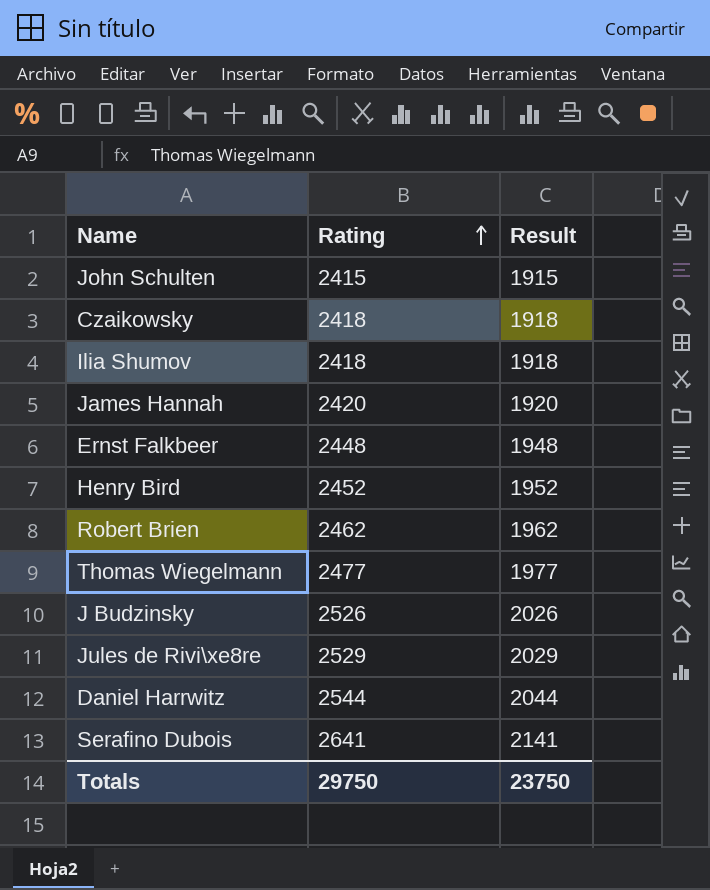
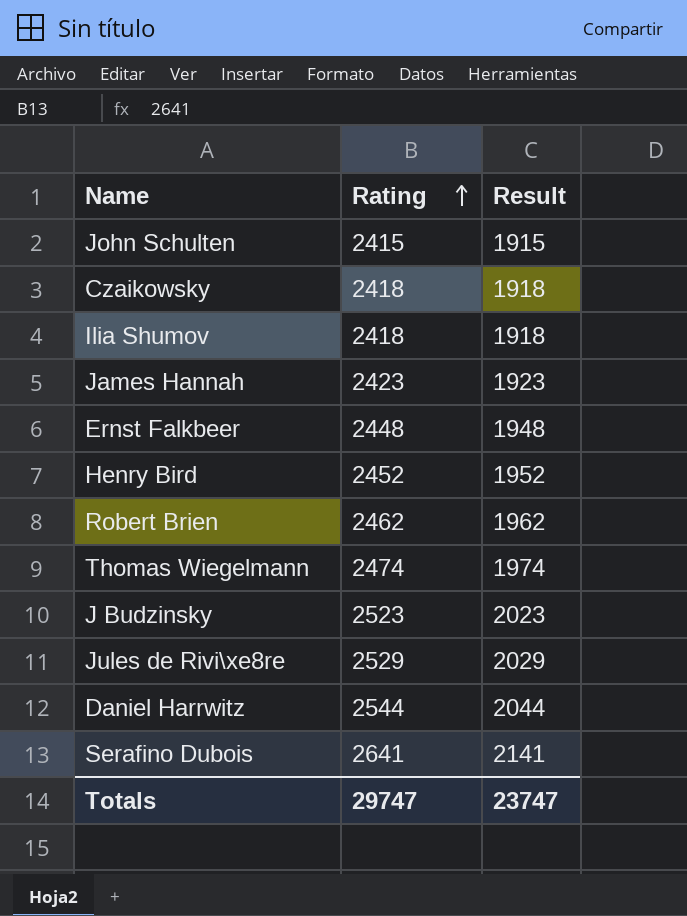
James Hannah | Rating: 2420 -> 2423
James Hannah | Result: 1920 -> 1923
Thomas Wiegelmann | Rating: 2477 -> 2474
Thomas Wiegelmann | Result: 1977 -> 1974
J Budzinsky | Rating: 2526 -> 2523
J Budzinsky | Result: 2026 -> 2023
Totals | Rating: 29750 -> 29747
Totals | Result: 23750 -> 23747

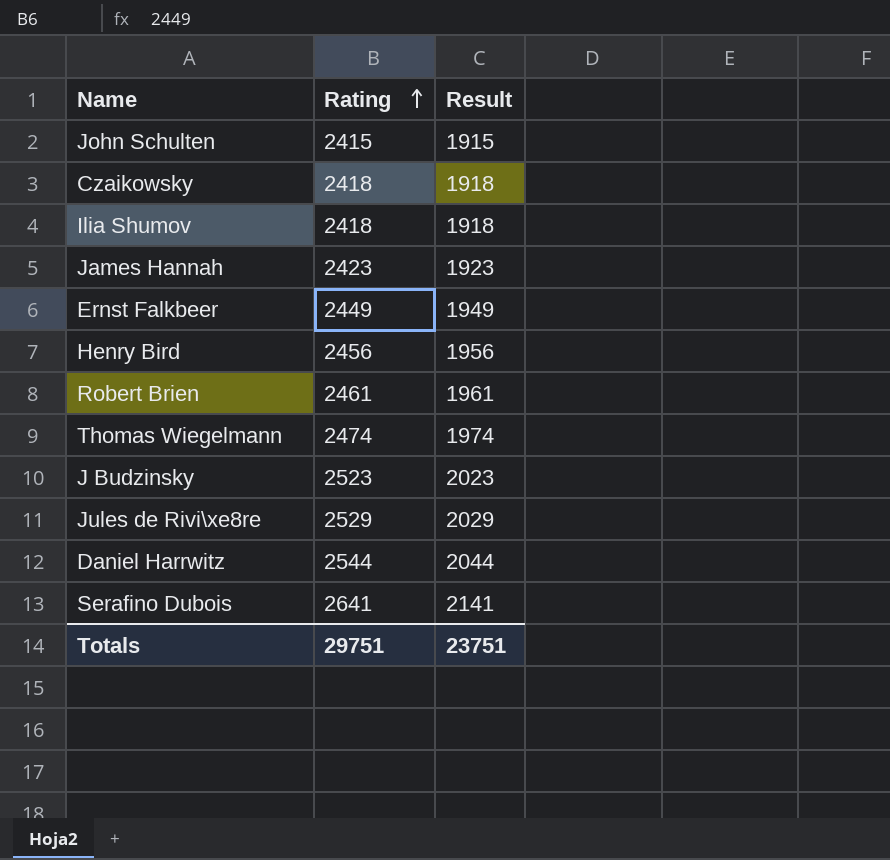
Ernst Falkbeer | Rating: 2448 -> 2449
Ernst Falkbeer | Result: 1948 -> 1949
Henry Bird | Rating: 2452 -> 2456
Henry Bird | Result: 1952 -> 1956
Robert Brien | Rating: 2462 -> 2461
Robert Brien | Result: 1962 -> 1961
Totals | Rating: 29747 -> 29751
Totals | Result: 23747 -> 23751

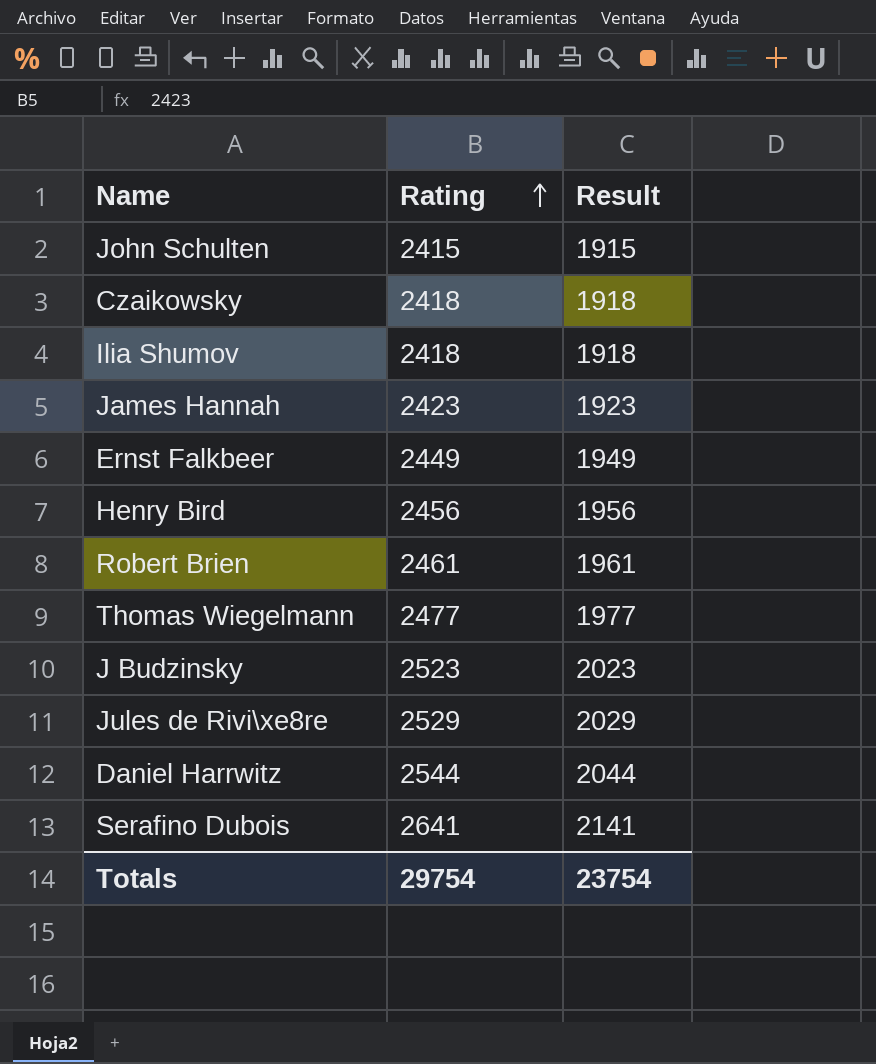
Thomas Wiegelmann | Rating: 2474 -> 2477
Thomas Wiegelmann | Result: 1974 -> 1977
Totals | Rating: 29751 -> 29754
Totals | Result: 23751 -> 23754

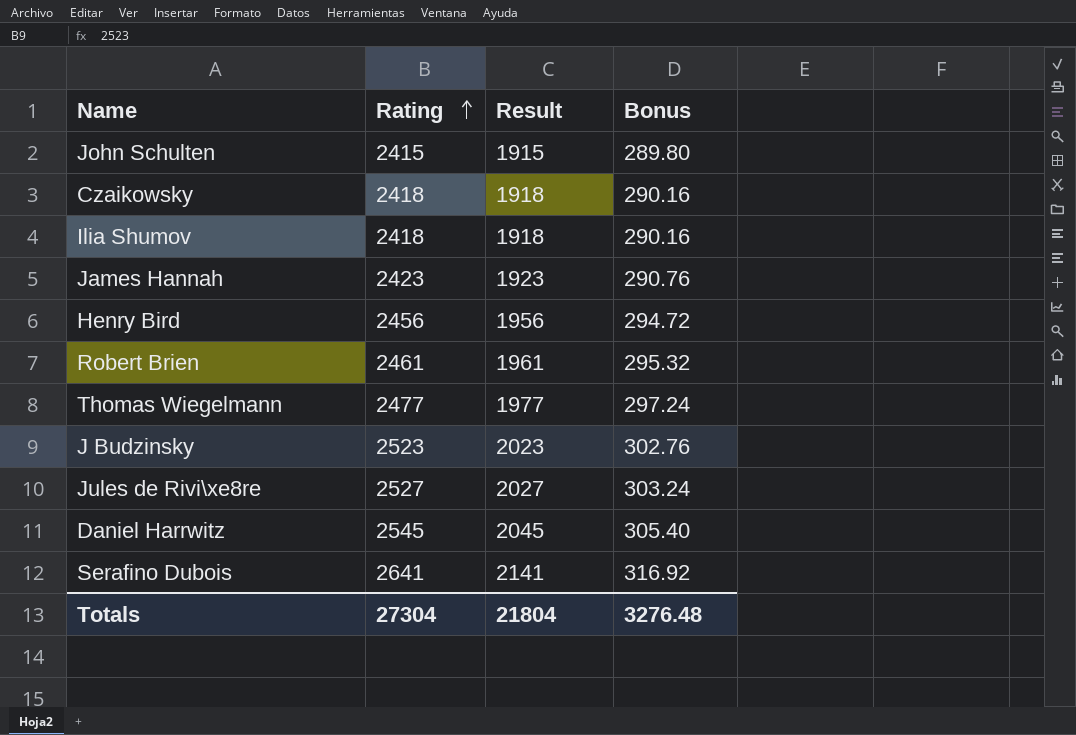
column Bonus | formula: none -> [Rating] * 0.12
row Ernst Falkbeer: 2449 | 1949 -> none
Jules de Rivi\xe8re | Rating: 2529 -> 2527
Jules de Rivi\xe8re | Result: 2029 -> 2027
Daniel Harrwitz | Rating: 2544 -> 2545
Daniel Harrwitz | Result: 2044 -> 2045
Totals | Rating: 29754 -> 27304
Totals | Result: 23754 -> 21804

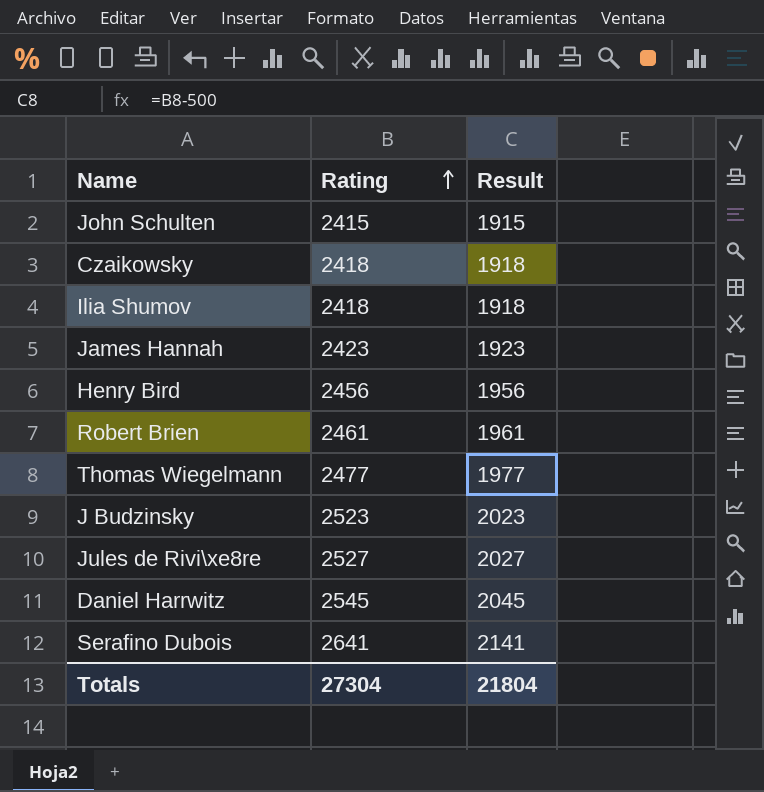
column Bonus | formula: [Rating] * 0.12 -> none

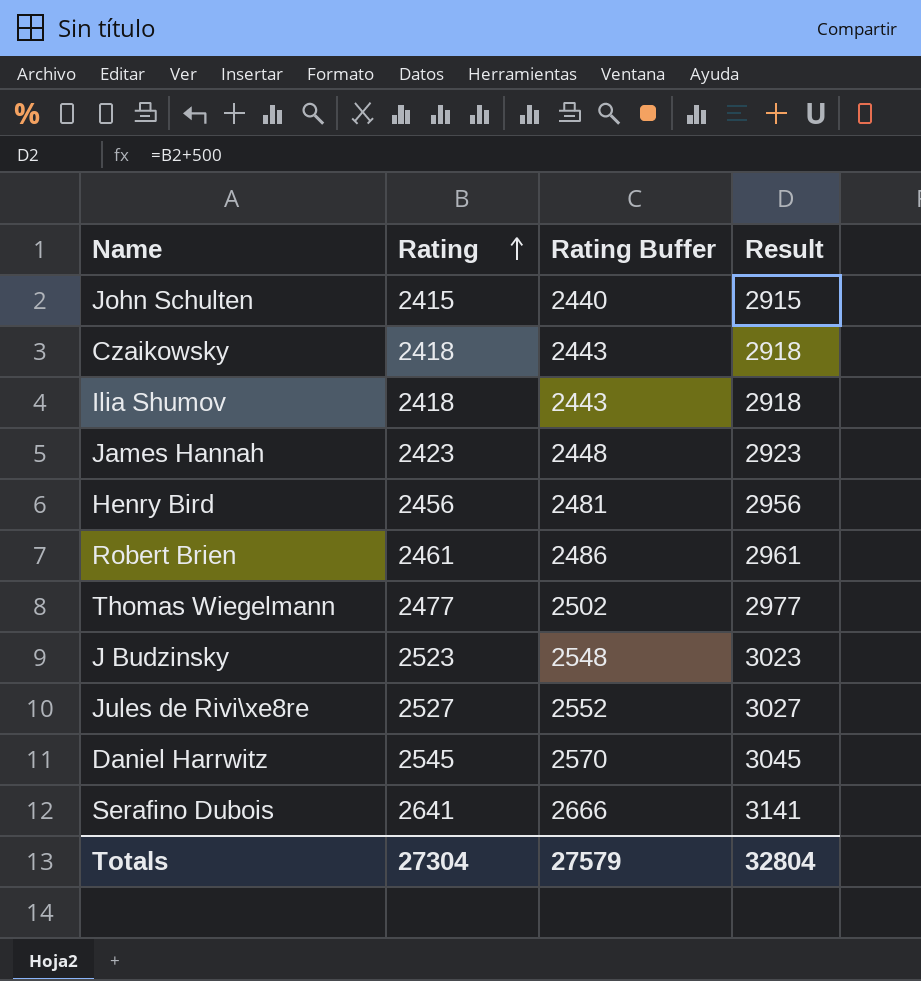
column Rating Buffer | formula: none -> [Rating] + 25
column Result | formula: [Rating] - 500 -> [Rating] + 500
Totals | Result: 21804 -> 32804

